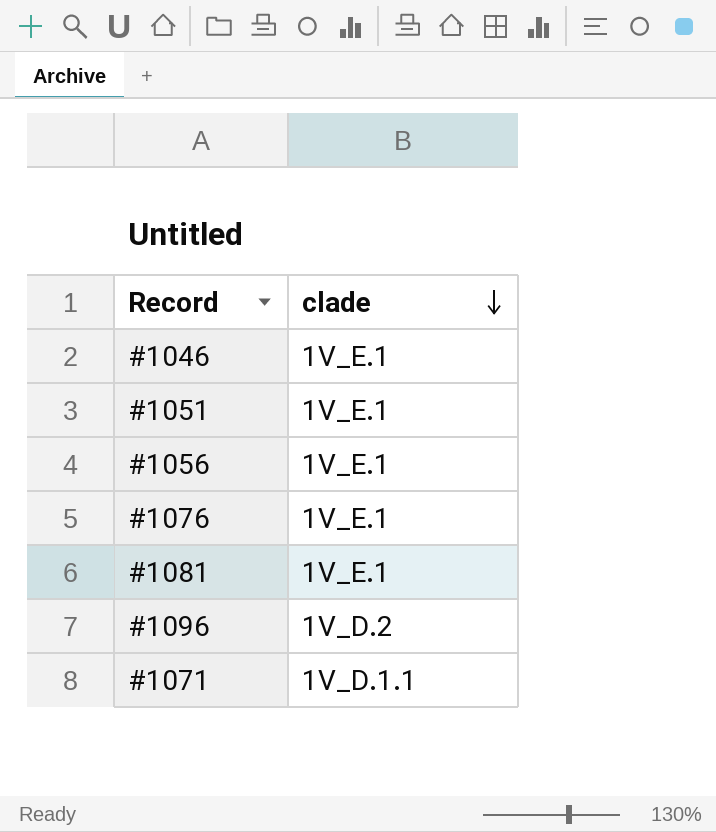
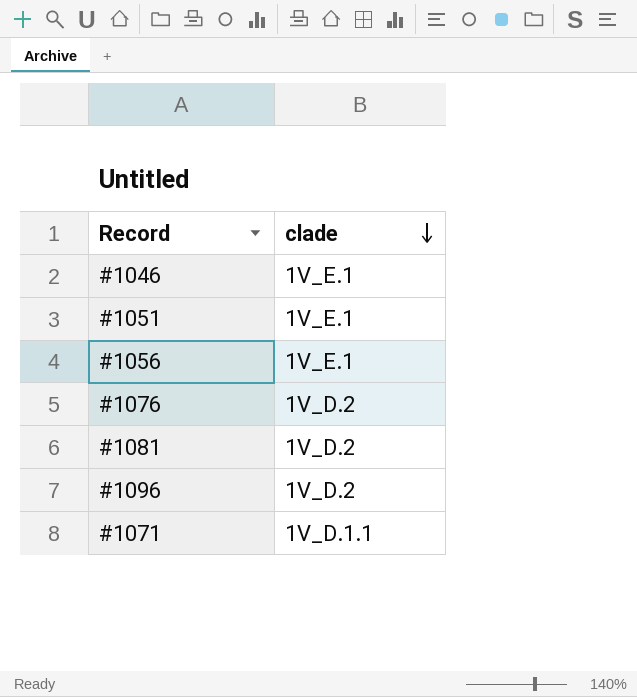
#1076 | clade: 1V_E.1 -> 1V_D.2
#1081 | clade: 1V_E.1 -> 1V_D.2

